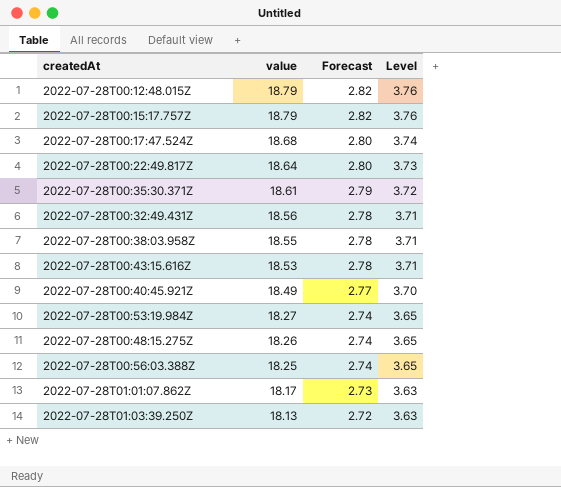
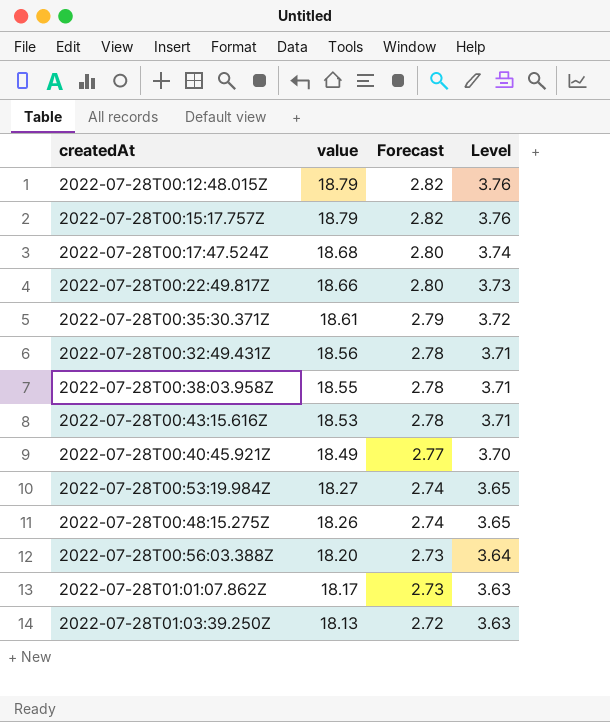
2022-07-28T00:22:49.817Z | value: 18.64 -> 18.66
2022-07-28T00:56:03.388Z | value: 18.25 -> 18.20
2022-07-28T00:56:03.388Z | Forecast: 2.74 -> 2.73
2022-07-28T00:56:03.388Z | Level: 3.65 -> 3.64

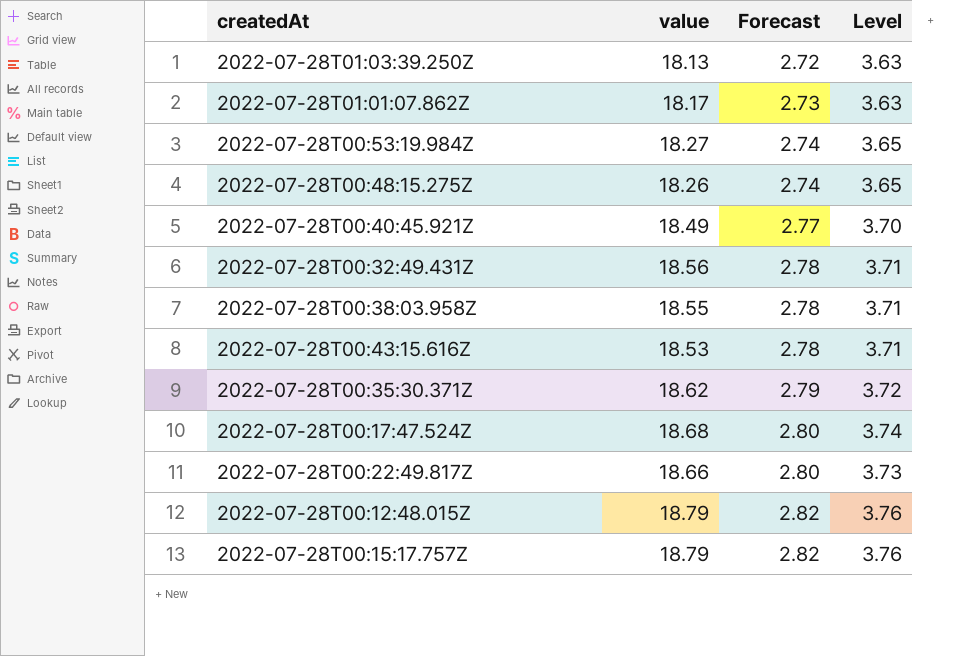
row order: value descending -> Forecast ascending
row 2022-07-28T00:56:03.388Z: 18.20 | 2.73 | 3.64 -> none
2022-07-28T00:35:30.371Z | value: 18.61 -> 18.62

